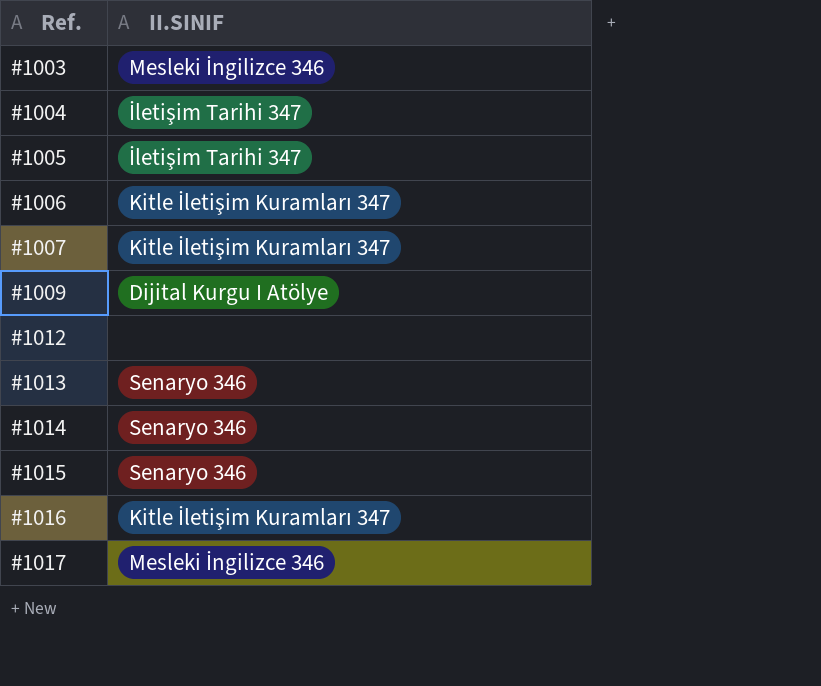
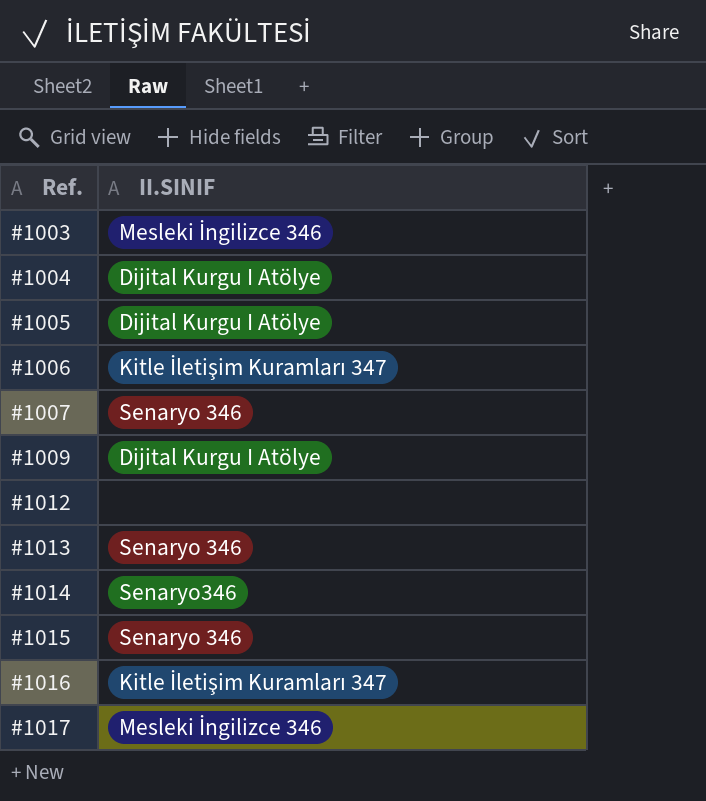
#1004 | II.SINIF: İletişim Tarihi 347 -> Dijital Kurgu I Atölye
#1005 | II.SINIF: İletişim Tarihi 347 -> Dijital Kurgu I Atölye
#1007 | II.SINIF: Kitle İletişim Kuramları 347 -> Senaryo 346
#1014 | II.SINIF: Senaryo 346 -> Senaryo346

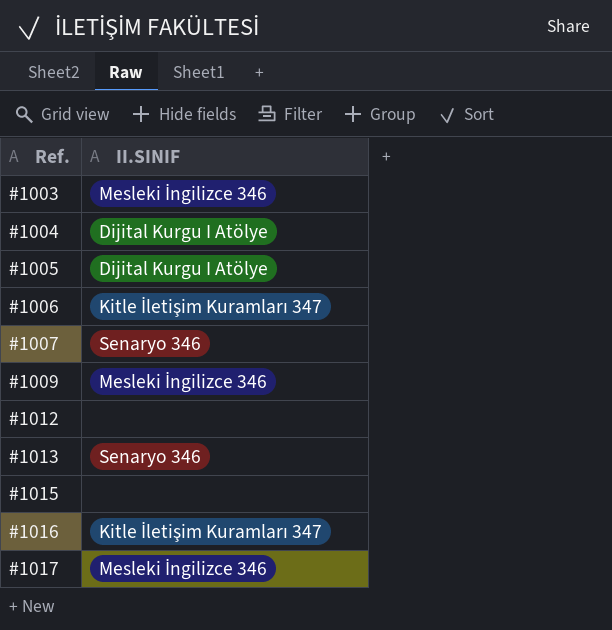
row #1014: Senaryo346 -> none
#1009 | II.SINIF: Dijital Kurgu I Atölye -> Mesleki İngilizce 346
#1015 | II.SINIF: Senaryo 346 -> none

